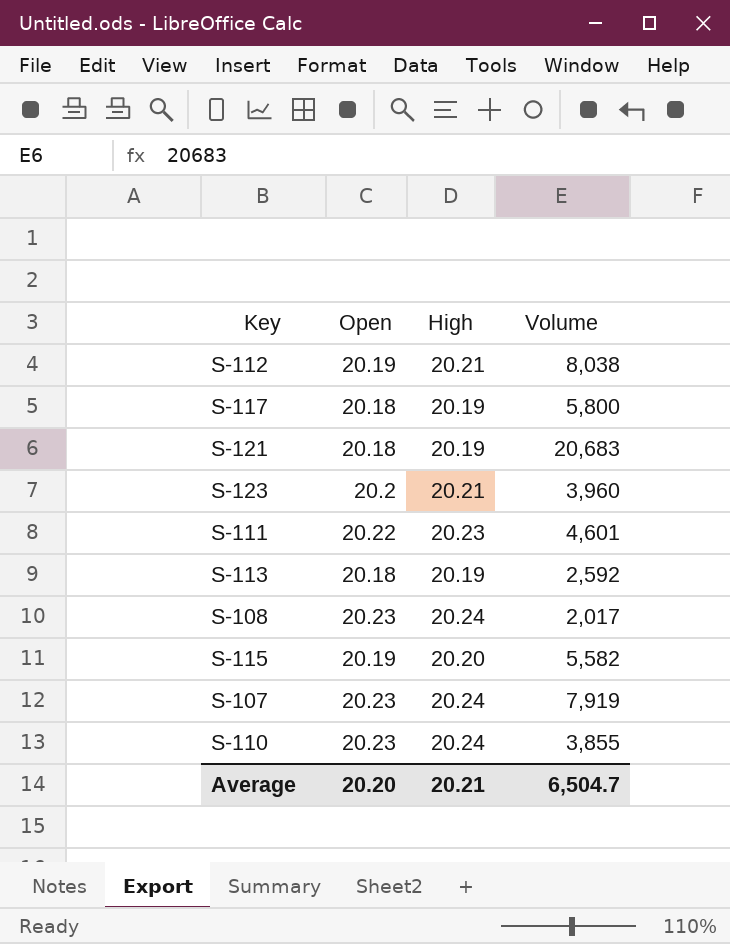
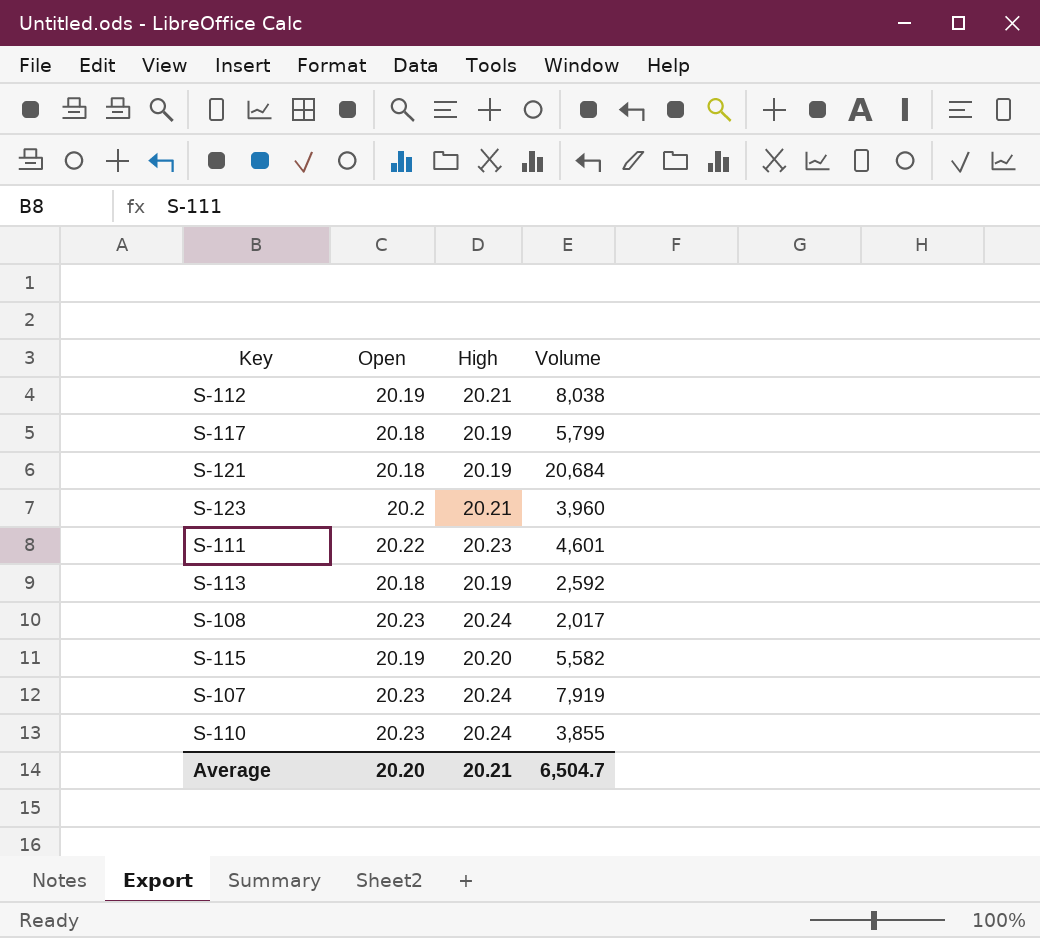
S-117 | Volume: 5,800 -> 5,799
S-121 | Volume: 20,683 -> 20,684

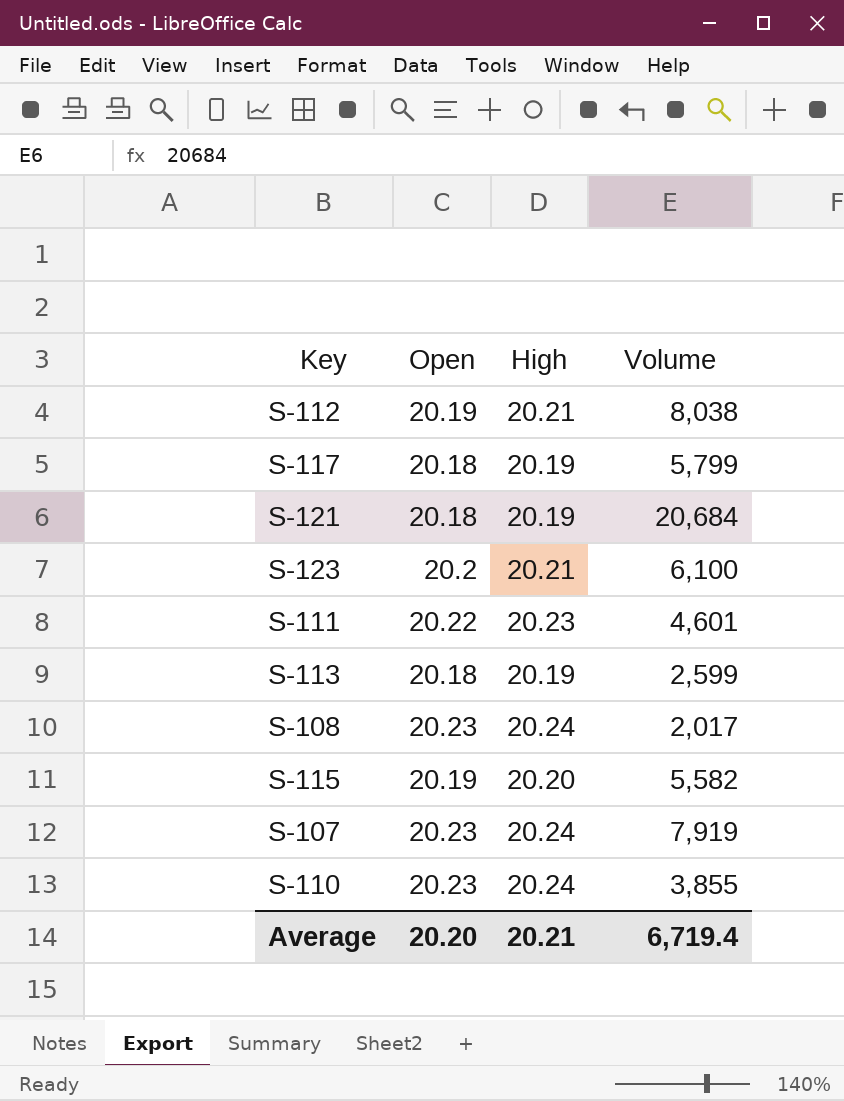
S-123 | Volume: 3,960 -> 6,100
S-113 | Volume: 2,592 -> 2,599
Average | Volume: 6,504.7 -> 6,719.4

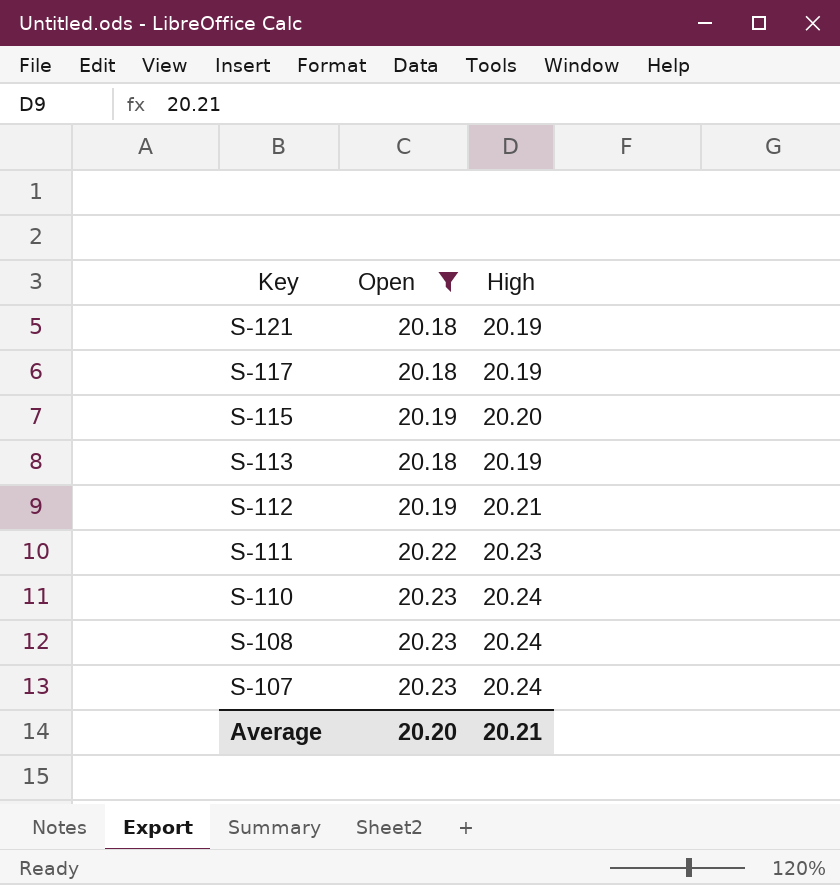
filter: none -> Open != 20.2
row order: none -> Key descending
column Volume | position: 4 -> none

